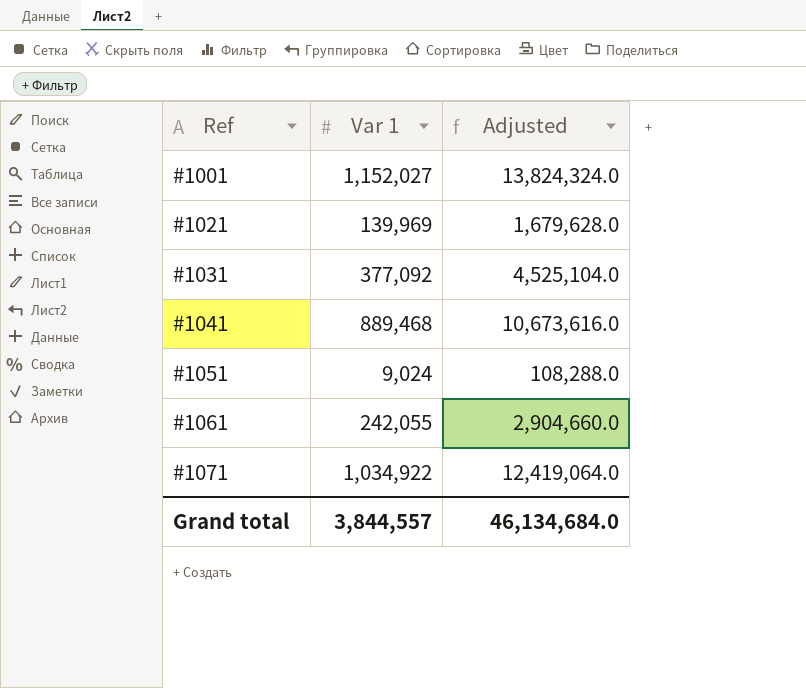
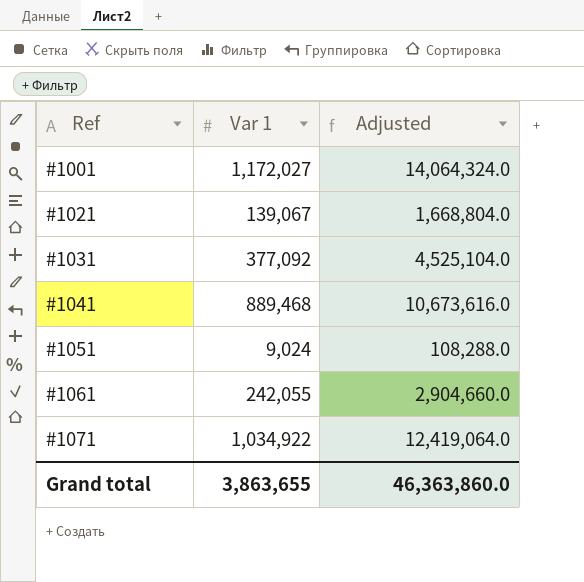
#1001 | Var 1: 1,152,027 -> 1,172,027
#1001 | Adjusted: 13,824,324.0 -> 14,064,324.0
#1021 | Var 1: 139,969 -> 139,067
#1021 | Adjusted: 1,679,628.0 -> 1,668,804.0
Grand total | Var 1: 3,844,557 -> 3,863,655
Grand total | Adjusted: 46,134,684.0 -> 46,363,860.0

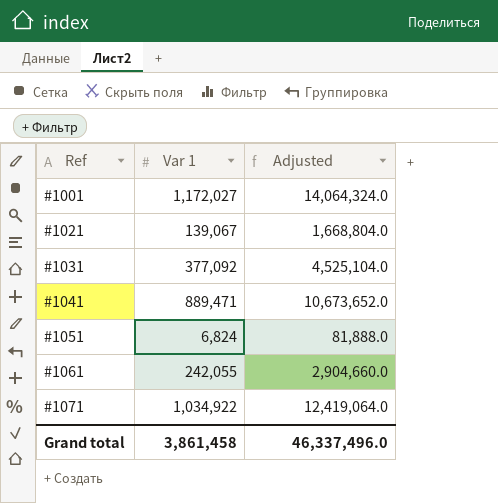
#1041 | Var 1: 889,468 -> 889,471
#1041 | Adjusted: 10,673,616.0 -> 10,673,652.0
#1051 | Var 1: 9,024 -> 6,824
#1051 | Adjusted: 108,288.0 -> 81,888.0
Grand total | Var 1: 3,863,655 -> 3,861,458
Grand total | Adjusted: 46,363,860.0 -> 46,337,496.0

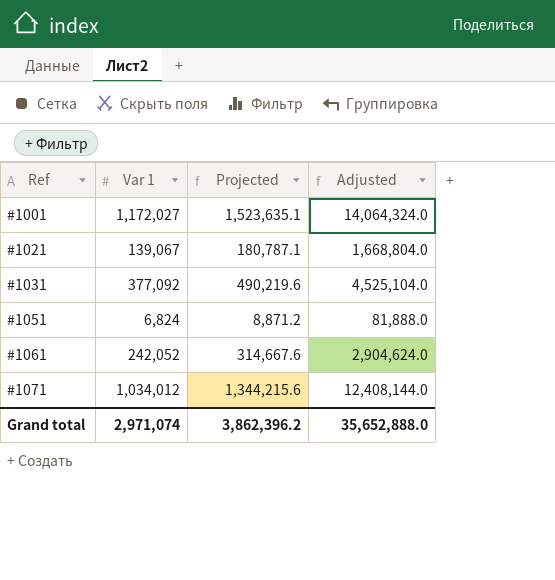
column Projected | formula: none -> [Var 1] * 1.3
row #1041: 889,471 | 10,673,652.0 -> none
#1061 | Var 1: 242,055 -> 242,052
#1061 | Adjusted: 2,904,660.0 -> 2,904,624.0
#1071 | Var 1: 1,034,922 -> 1,034,012
#1071 | Adjusted: 12,419,064.0 -> 12,408,144.0
Grand total | Var 1: 3,861,458 -> 2,971,074
Grand total | Adjusted: 46,337,496.0 -> 35,652,888.0

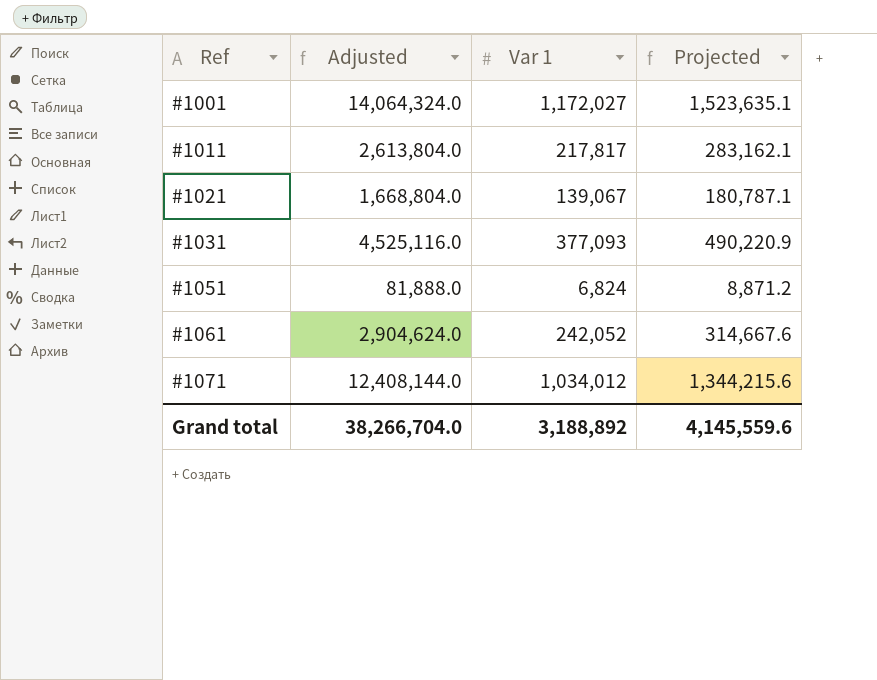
column Adjusted | position: 4 -> 2
row #1011: none -> 2,613,804.0 | 217,817 | 283,162.1
#1031 | Adjusted: 4,525,104.0 -> 4,525,116.0
#1031 | Var 1: 377,092 -> 377,093
#1031 | Projected: 490,219.6 -> 490,220.9
Grand total | Adjusted: 35,652,888.0 -> 38,266,704.0
Grand total | Var 1: 2,971,074 -> 3,188,892
Grand total | Projected: 3,862,396.2 -> 4,145,559.6

